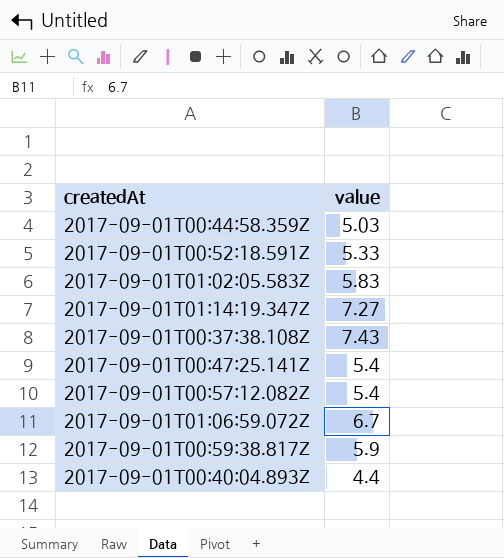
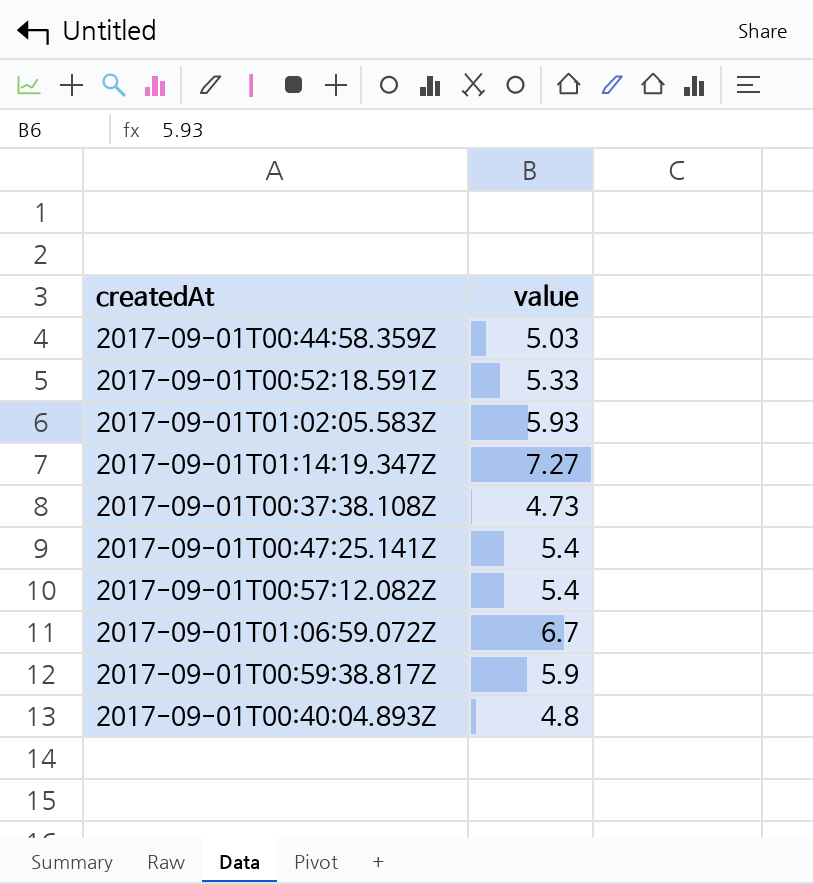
2017-09-01T01:02:05.583Z | value: 5.83 -> 5.93
2017-09-01T00:37:38.108Z | value: 7.43 -> 4.73
2017-09-01T00:40:04.893Z | value: 4.4 -> 4.8

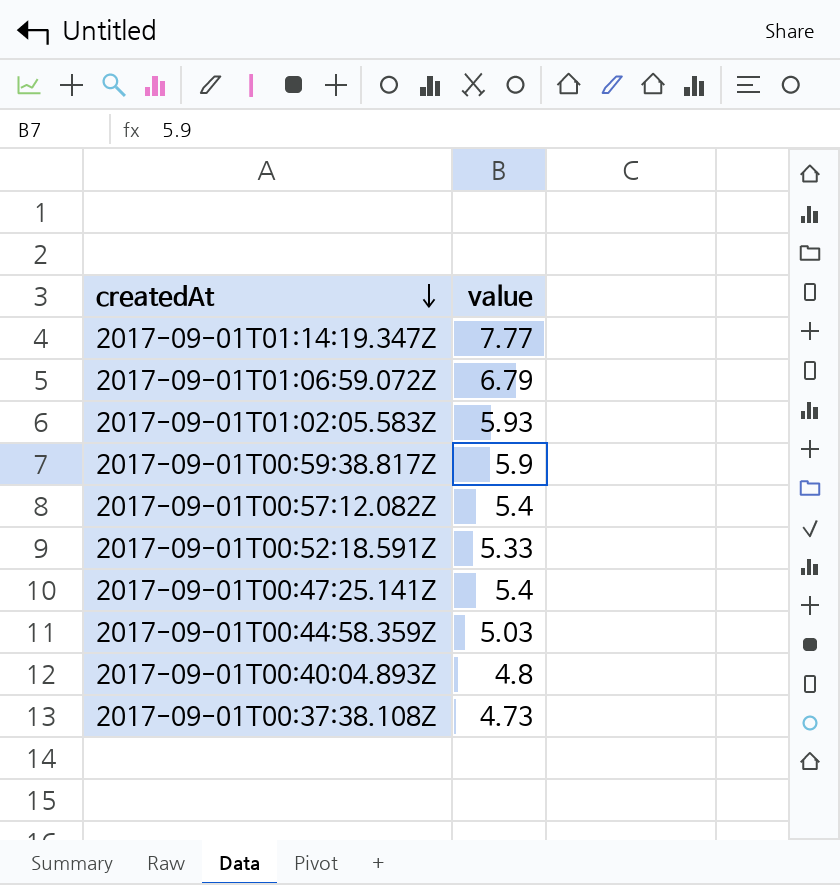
row order: none -> createdAt descending
2017-09-01T01:14:19.347Z | value: 7.27 -> 7.77
2017-09-01T01:06:59.072Z | value: 6.7 -> 6.79

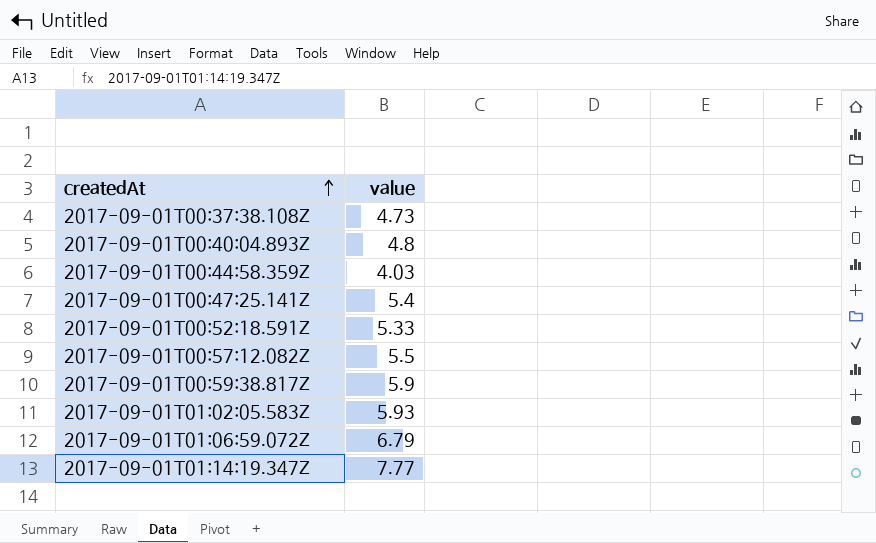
row order: createdAt descending -> createdAt ascending
2017-09-01T00:44:58.359Z | value: 5.03 -> 4.03
2017-09-01T00:57:12.082Z | value: 5.4 -> 5.5

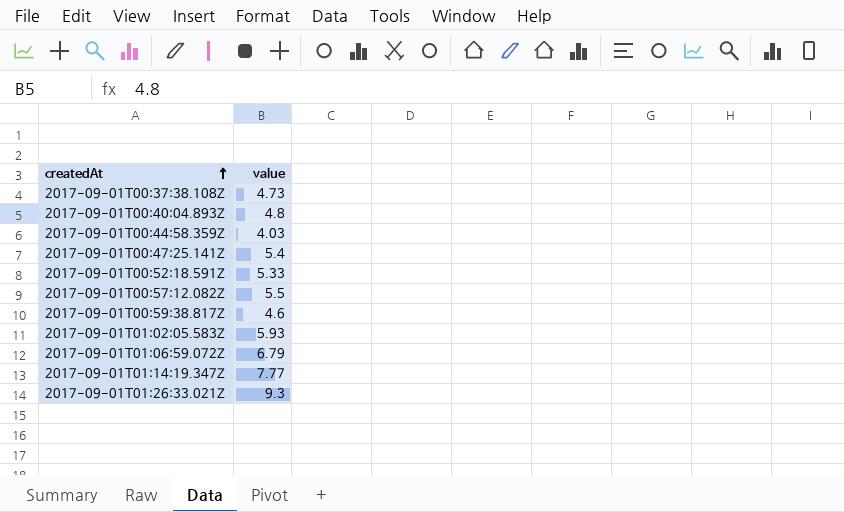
2017-09-01T00:59:38.817Z | value: 5.9 -> 4.6
row 2017-09-01T01:26:33.021Z: none -> 9.3

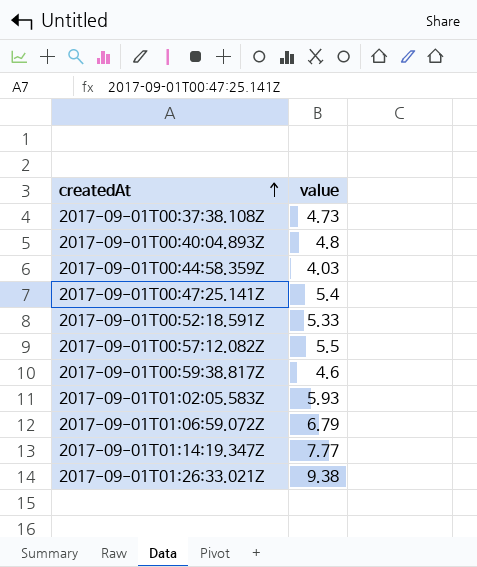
2017-09-01T01:26:33.021Z | value: 9.3 -> 9.38

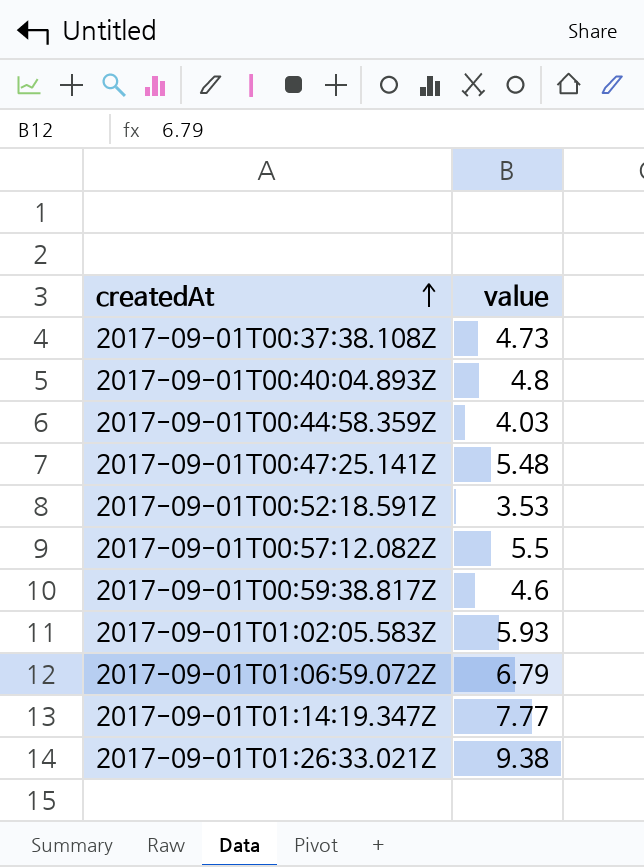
2017-09-01T00:47:25.141Z | value: 5.4 -> 5.48
2017-09-01T00:52:18.591Z | value: 5.33 -> 3.53

